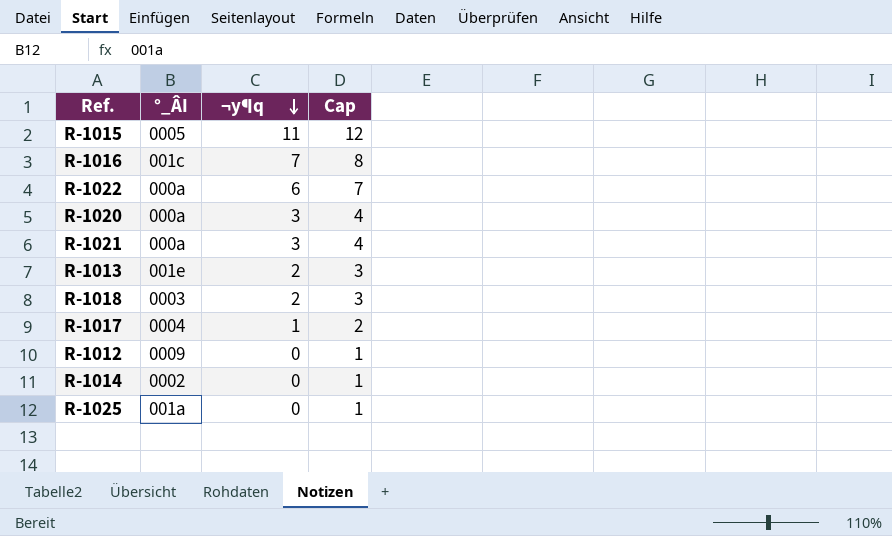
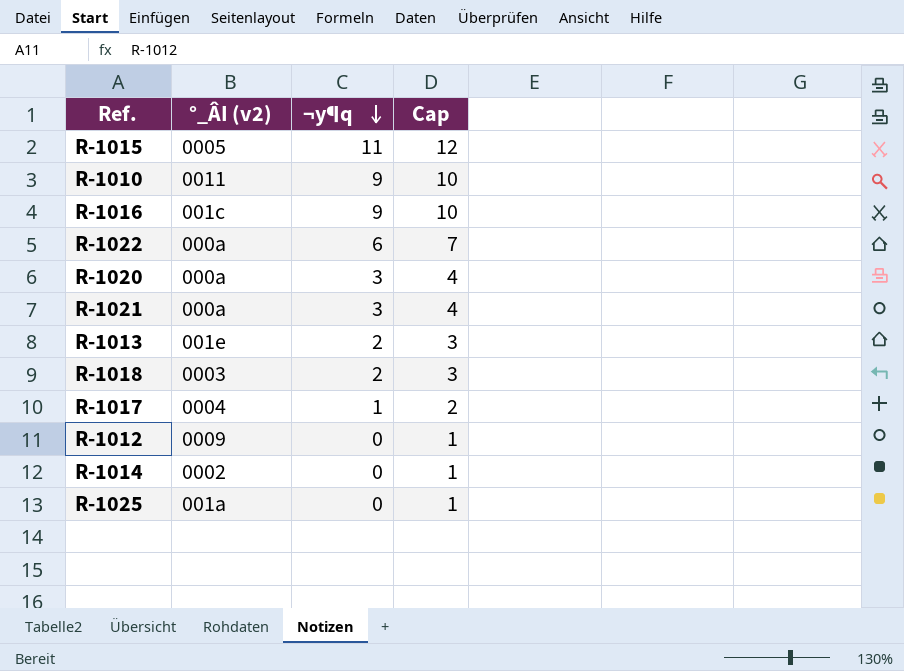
column name: °_ÂI -> °_ÂI (v2)
row R-1010: none -> 0011 | 9 | 10
R-1016 | ¬y¶q: 7 -> 9
R-1016 | Cap: 8 -> 10

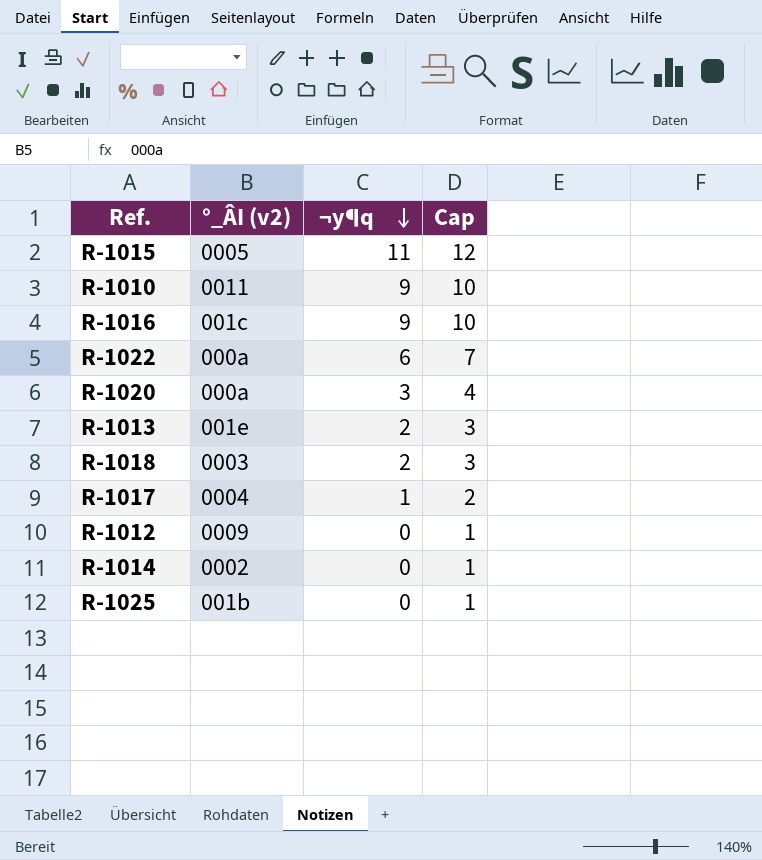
row R-1021: 000a | 3 | 4 -> none
R-1025 | °_ÂI (v2): 001a -> 001b

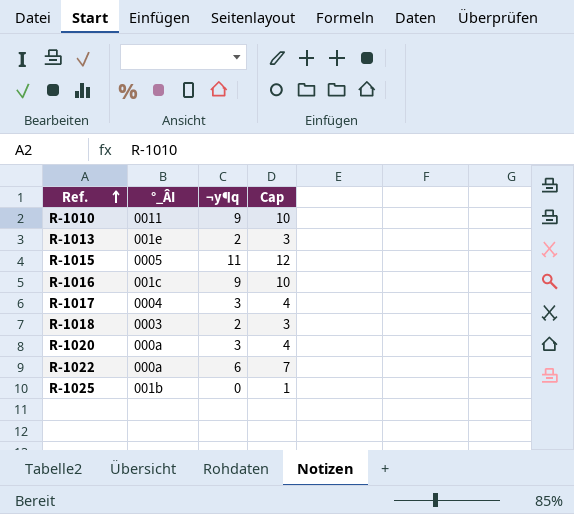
row order: ¬y¶q descending -> Ref. ascending
column name: °_ÂI (v2) -> °_ÂI
row R-1012: 0009 | 0 | 1 -> none
row R-1014: 0002 | 0 | 1 -> none
R-1017 | ¬y¶q: 1 -> 3
R-1017 | Cap: 2 -> 4

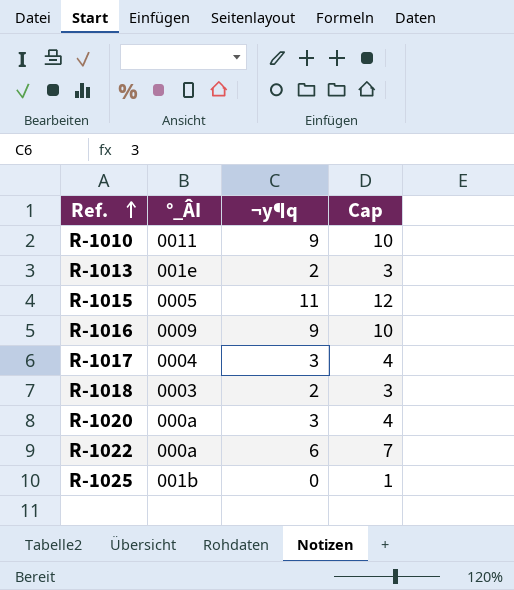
R-1016 | °_ÂI: 001c -> 0009

